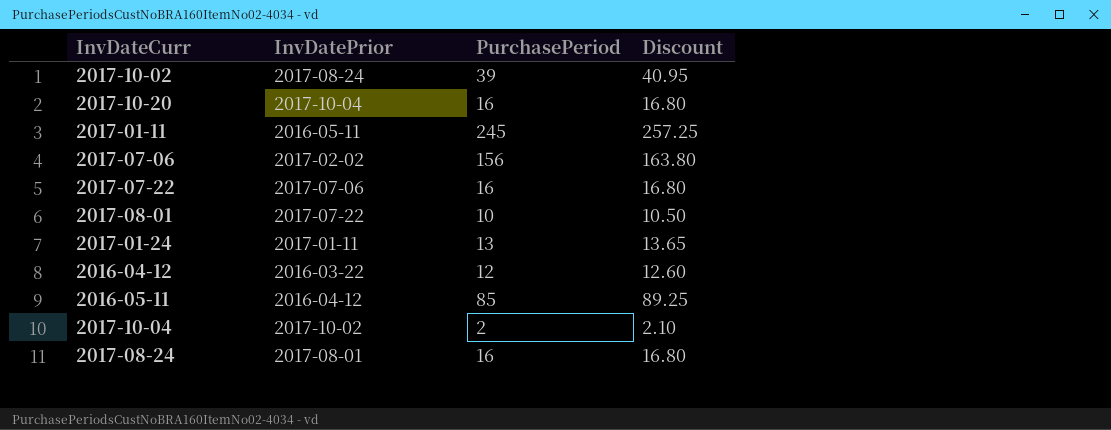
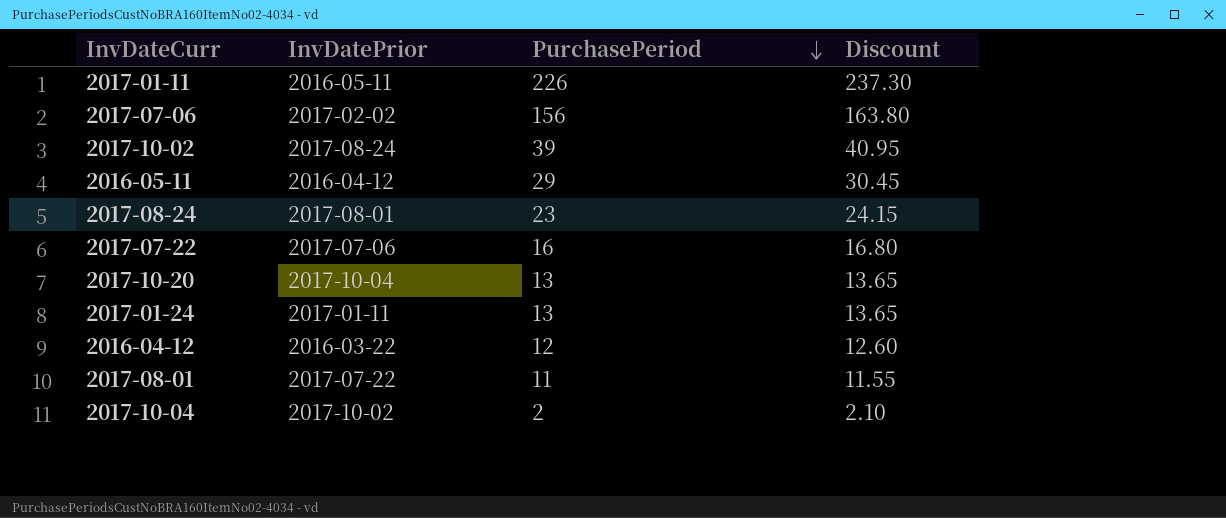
row order: none -> PurchasePeriod descending
2017-01-11 | PurchasePeriod: 245 -> 226
2017-01-11 | Discount: 257.25 -> 237.30
2016-05-11 | PurchasePeriod: 85 -> 29
2016-05-11 | Discount: 89.25 -> 30.45
2017-08-24 | PurchasePeriod: 16 -> 23
2017-08-24 | Discount: 16.80 -> 24.15
2017-10-20 | PurchasePeriod: 16 -> 13
2017-10-20 | Discount: 16.80 -> 13.65
2017-08-01 | PurchasePeriod: 10 -> 11
2017-08-01 | Discount: 10.50 -> 11.55

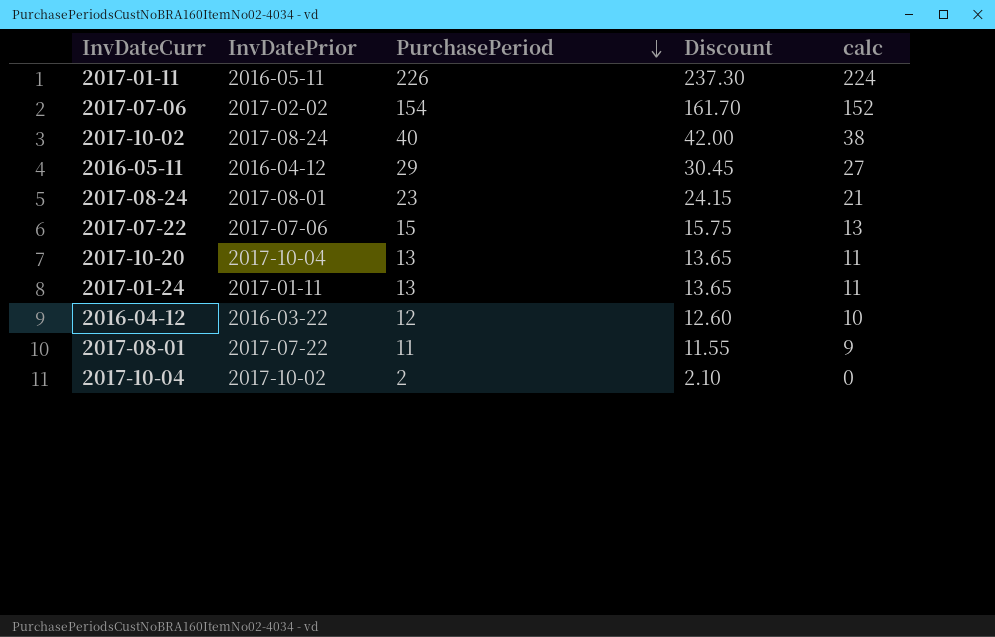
column calc | formula: none -> [PurchasePeriod] - 2
2017-07-06 | PurchasePeriod: 156 -> 154
2017-07-06 | Discount: 163.80 -> 161.70
2017-10-02 | PurchasePeriod: 39 -> 40
2017-10-02 | Discount: 40.95 -> 42.00
2017-07-22 | PurchasePeriod: 16 -> 15
2017-07-22 | Discount: 16.80 -> 15.75

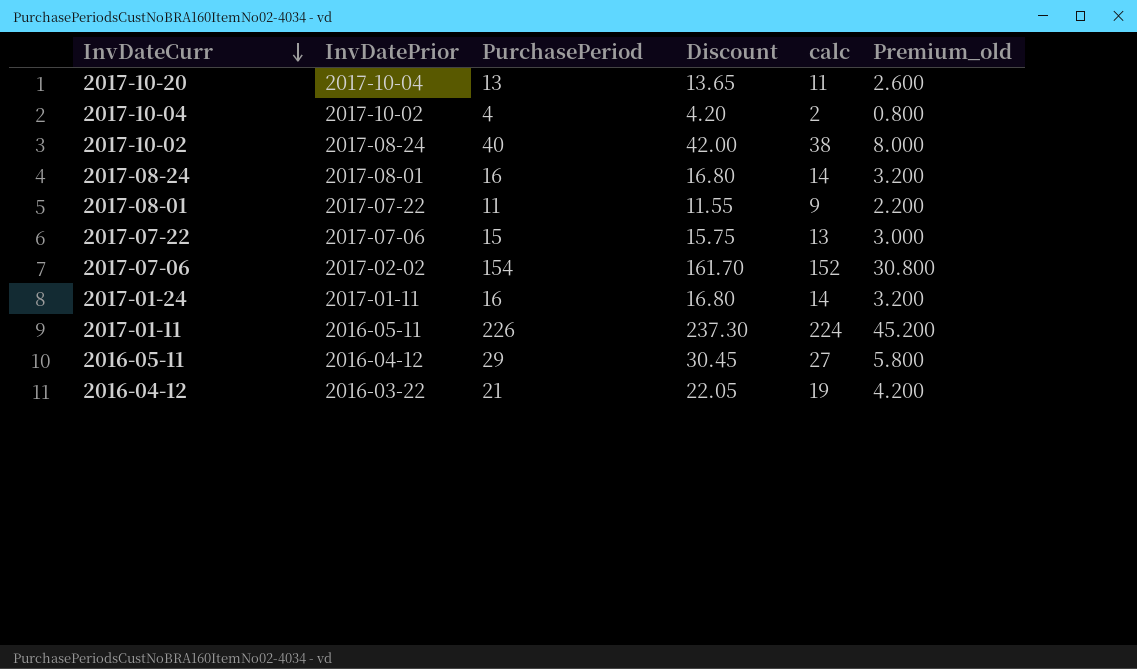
row order: PurchasePeriod descending -> InvDateCurr descending
column Premium_old | formula: none -> [PurchasePeriod] * 0.2
2017-10-04 | PurchasePeriod: 2 -> 4
2017-10-04 | Discount: 2.10 -> 4.20
2017-10-04 | calc: 0 -> 2
2017-08-24 | PurchasePeriod: 23 -> 16
2017-08-24 | Discount: 24.15 -> 16.80
2017-08-24 | calc: 21 -> 14
2017-01-24 | PurchasePeriod: 13 -> 16
2017-01-24 | Discount: 13.65 -> 16.80
2017-01-24 | calc: 11 -> 14
2016-04-12 | PurchasePeriod: 12 -> 21
2016-04-12 | Discount: 12.60 -> 22.05
2016-04-12 | calc: 10 -> 19

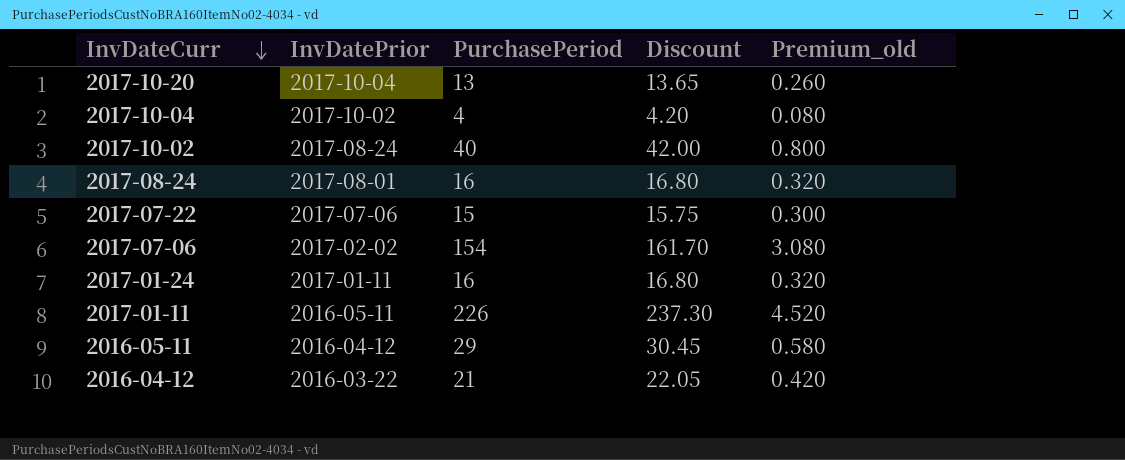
column calc | formula: [PurchasePeriod] - 2 -> none
column Premium_old | formula: [PurchasePeriod] * 0.2 -> [PurchasePeriod] * 0.02
row 2017-08-01: 2017-07-22 | 11 | 11.55 | 9 | 2.200 -> none

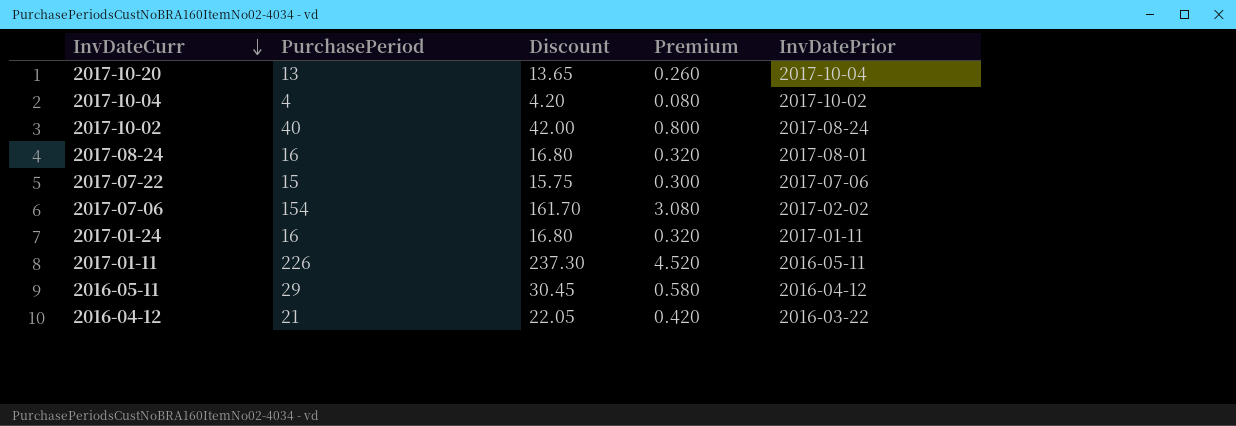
column name: Premium_old -> Premium
column InvDatePrior | position: 2 -> 5

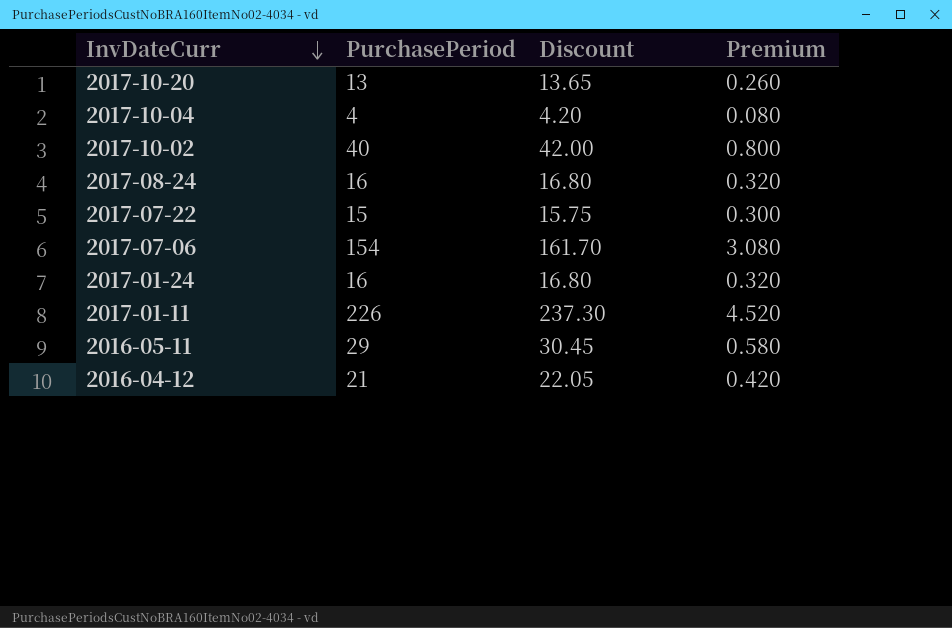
column InvDatePrior | position: 5 -> none

